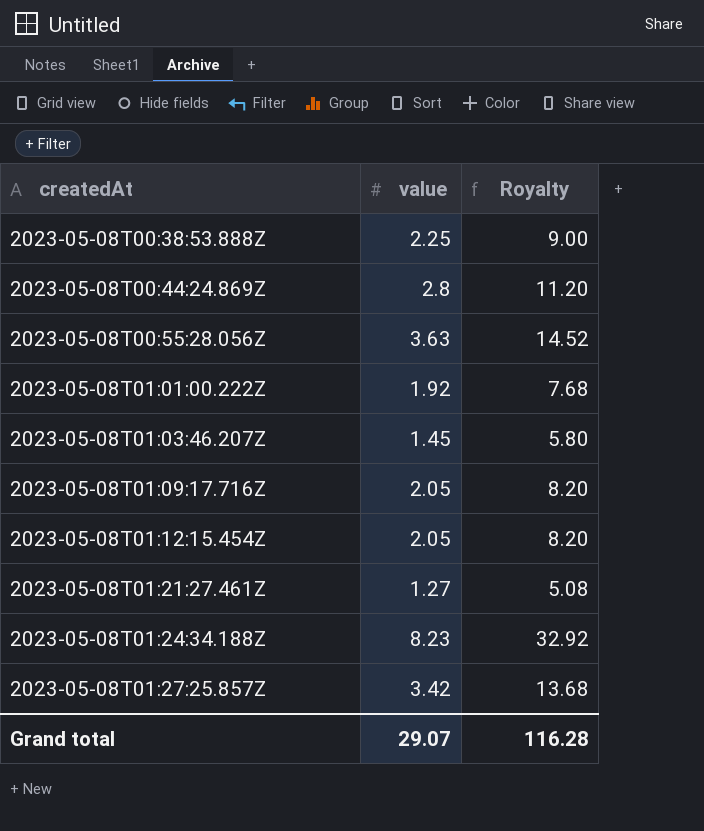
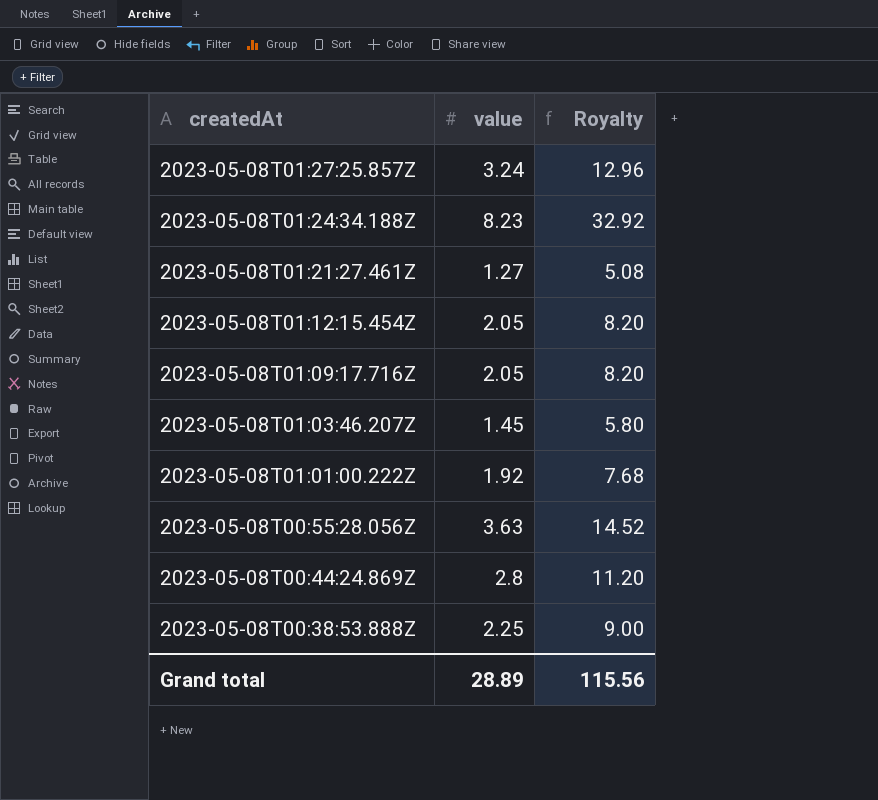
row order: createdAt ascending -> createdAt descending
2023-05-08T01:27:25.857Z | value: 3.42 -> 3.24
2023-05-08T01:27:25.857Z | Royalty: 13.68 -> 12.96
Grand total | value: 29.07 -> 28.89
Grand total | Royalty: 116.28 -> 115.56

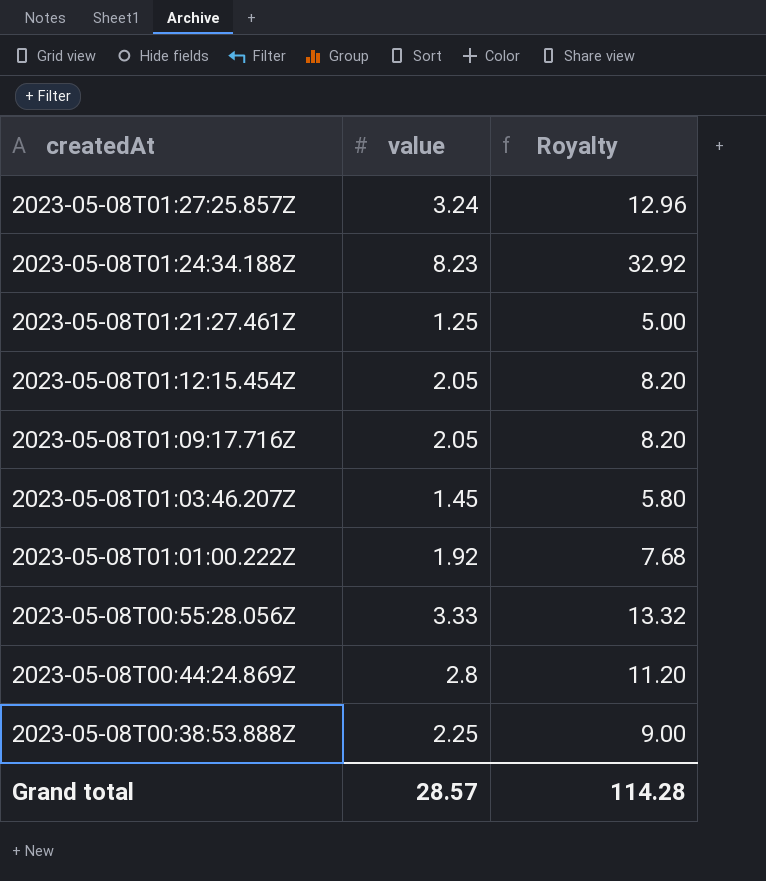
2023-05-08T01:21:27.461Z | value: 1.27 -> 1.25
2023-05-08T01:21:27.461Z | Royalty: 5.08 -> 5.00
2023-05-08T00:55:28.056Z | value: 3.63 -> 3.33
2023-05-08T00:55:28.056Z | Royalty: 14.52 -> 13.32
Grand total | value: 28.89 -> 28.57
Grand total | Royalty: 115.56 -> 114.28

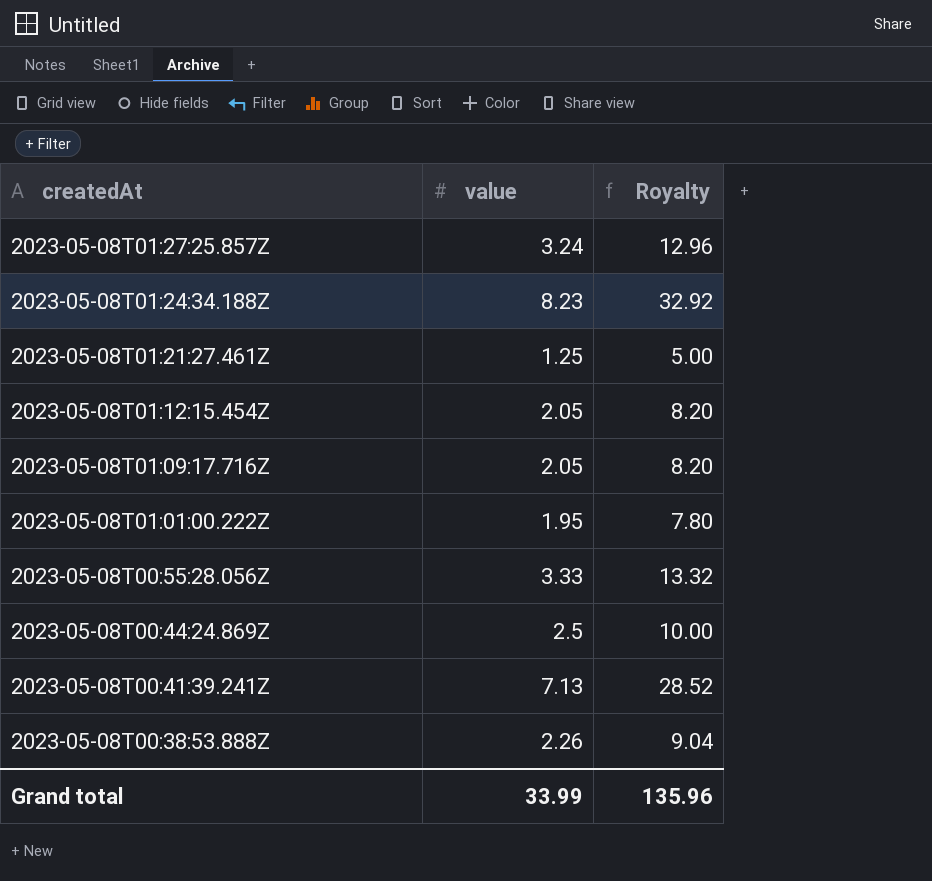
row 2023-05-08T01:03:46.207Z: 1.45 | 5.80 -> none
2023-05-08T01:01:00.222Z | value: 1.92 -> 1.95
2023-05-08T01:01:00.222Z | Royalty: 7.68 -> 7.80
2023-05-08T00:44:24.869Z | value: 2.8 -> 2.5
2023-05-08T00:44:24.869Z | Royalty: 11.20 -> 10.00
row 2023-05-08T00:41:39.241Z: none -> 7.13 | 28.52
2023-05-08T00:38:53.888Z | value: 2.25 -> 2.26
2023-05-08T00:38:53.888Z | Royalty: 9.00 -> 9.04
Grand total | value: 28.57 -> 33.99
Grand total | Royalty: 114.28 -> 135.96

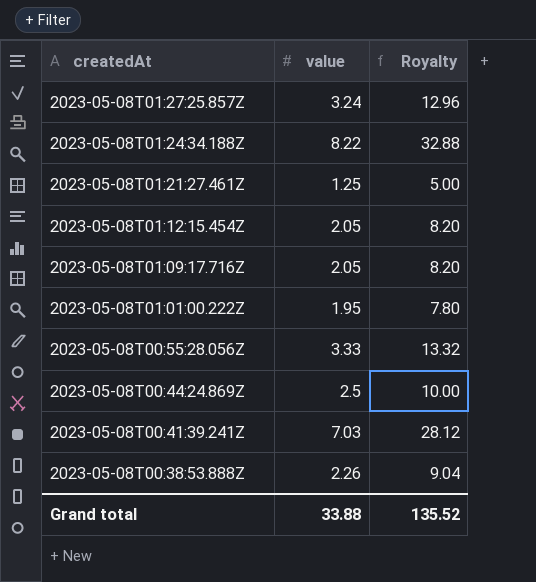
2023-05-08T01:24:34.188Z | value: 8.23 -> 8.22
2023-05-08T01:24:34.188Z | Royalty: 32.92 -> 32.88
2023-05-08T00:41:39.241Z | value: 7.13 -> 7.03
2023-05-08T00:41:39.241Z | Royalty: 28.52 -> 28.12
Grand total | value: 33.99 -> 33.88
Grand total | Royalty: 135.96 -> 135.52

